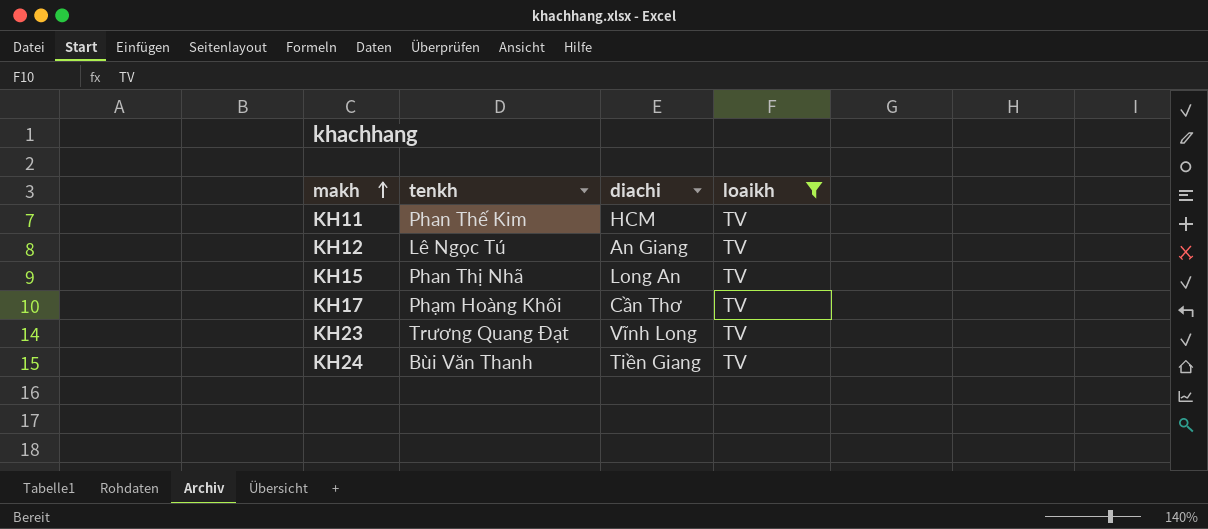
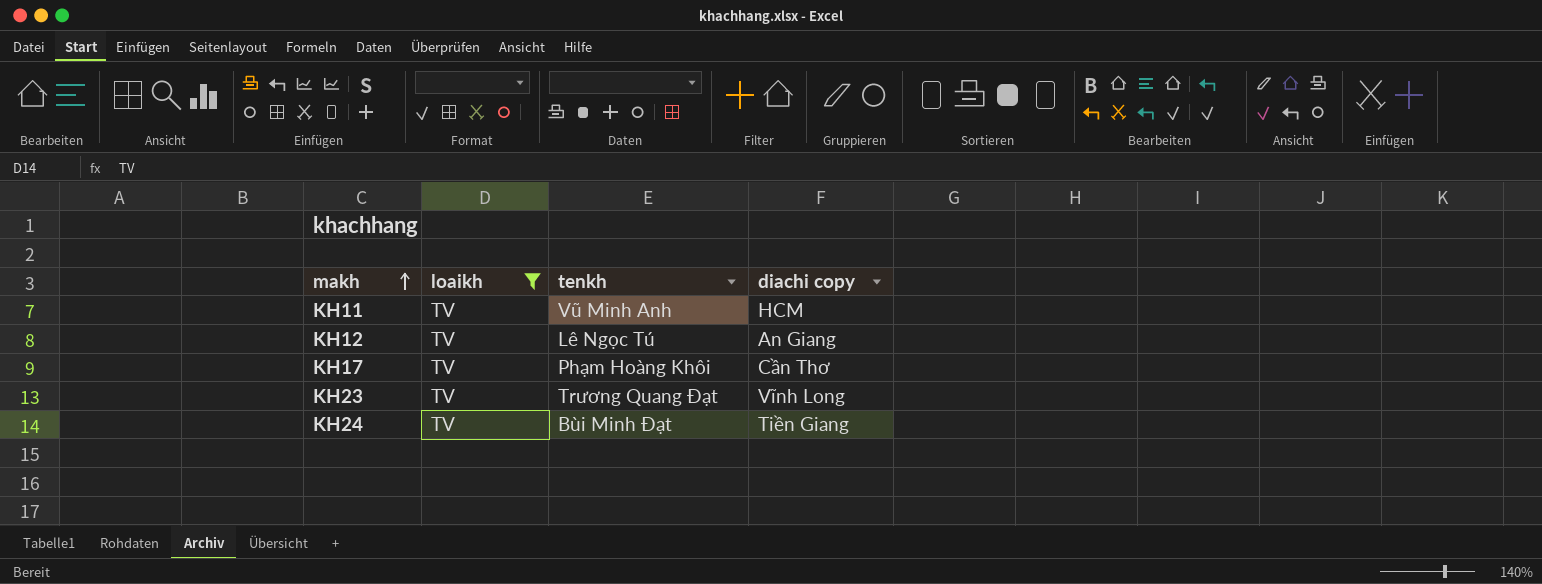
column loaikh | position: 4 -> 2
column name: diachi -> diachi copy
row KH15: Phan Thị Nhã | Long An | TV -> none
KH11 | tenkh: Phan Thế Kim -> Vũ Minh Anh
KH24 | tenkh: Bùi Văn Thanh -> Bùi Minh Đạt

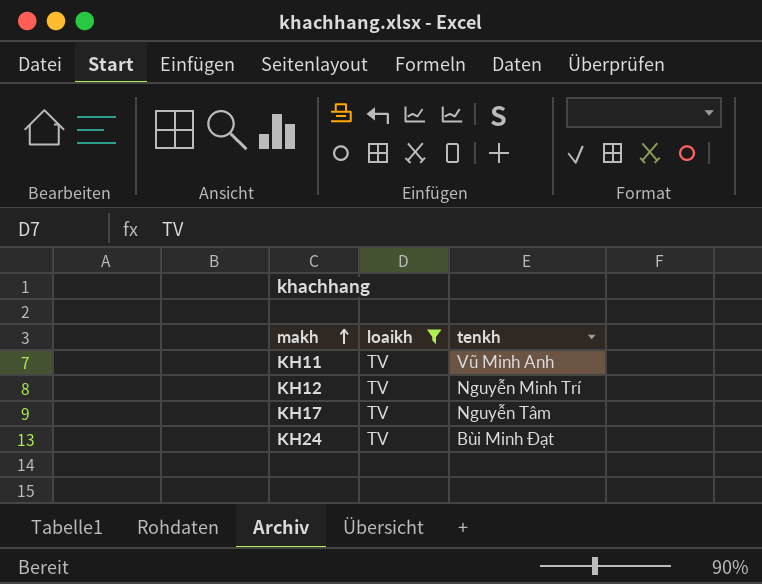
column diachi copy | position: 4 -> none
row KH23: TV | Trương Quang Đạt | Vĩnh Long -> none
KH12 | tenkh: Lê Ngọc Tú -> Nguyễn Minh Trí
KH17 | tenkh: Phạm Hoàng Khôi -> Nguyễn Tâm

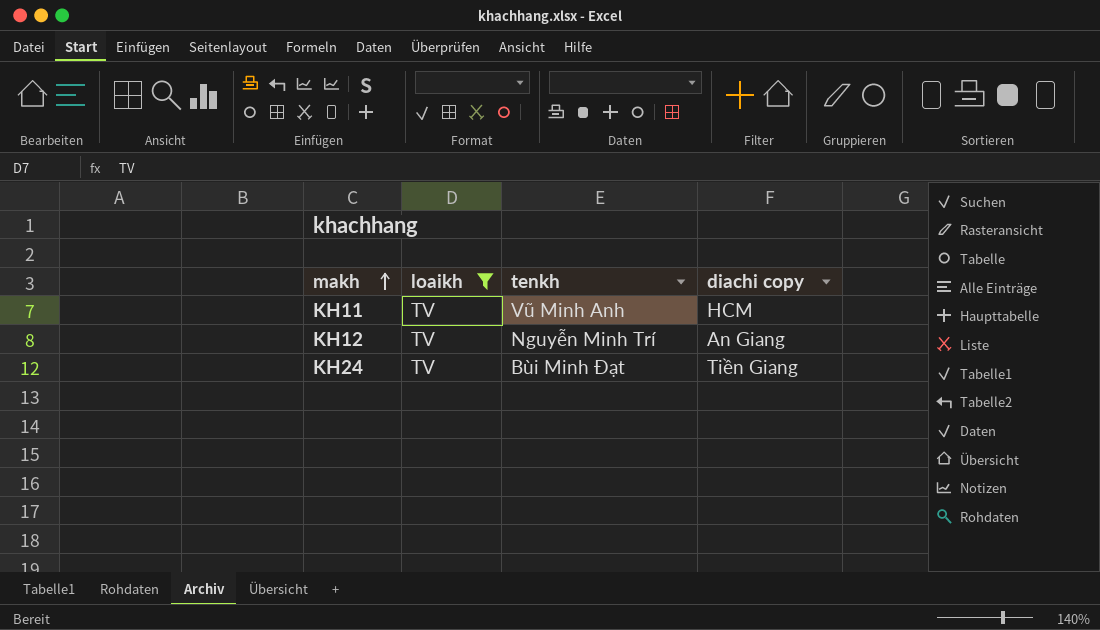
column diachi copy | position: none -> 4
row KH17: TV | Nguyễn Tâm -> none

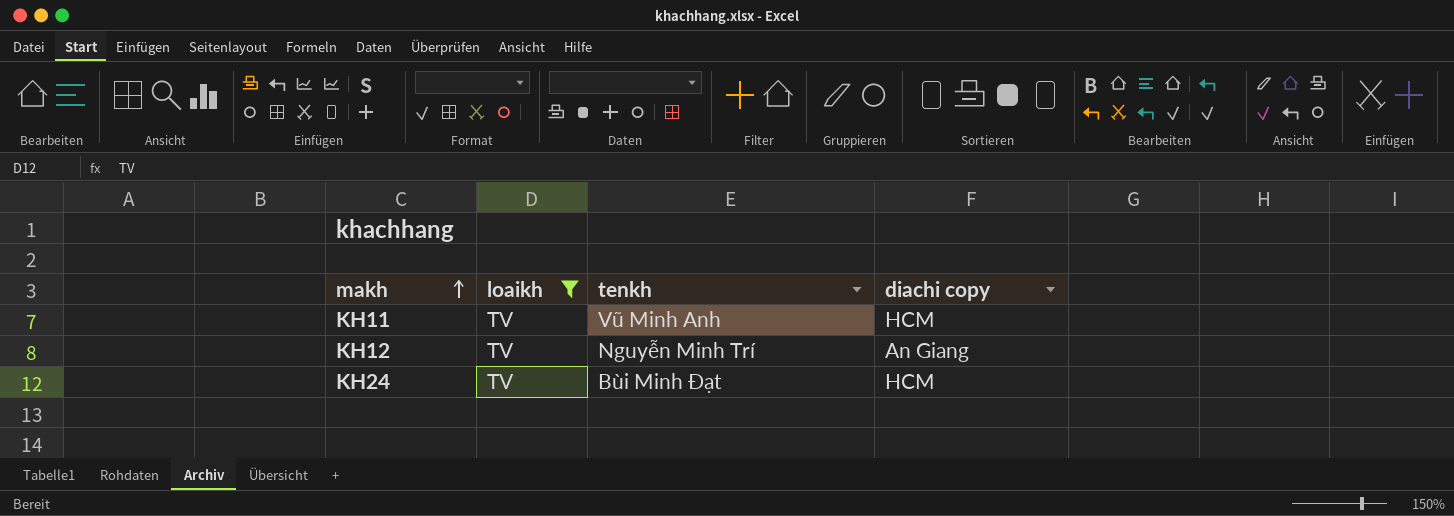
KH24 | diachi copy: Tiền Giang -> HCM

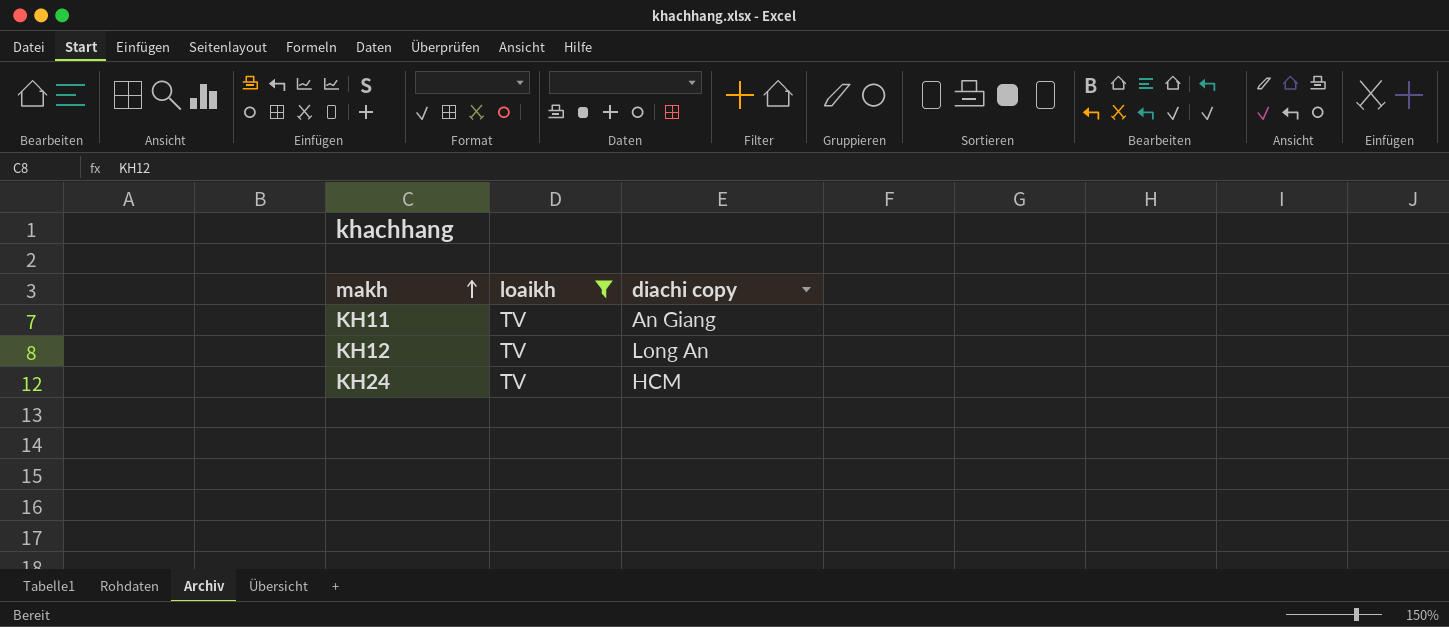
column tenkh | position: 3 -> none
KH11 | diachi copy: HCM -> An Giang
KH12 | diachi copy: An Giang -> Long An

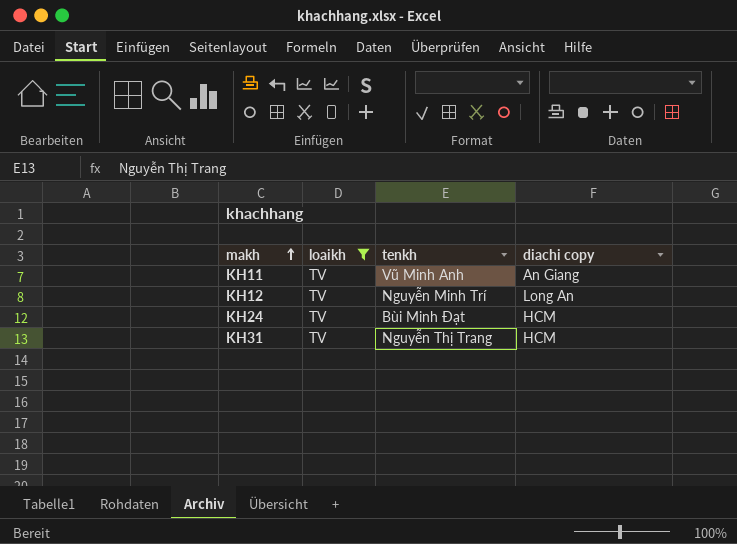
column tenkh | position: none -> 3
row KH31: none -> TV | Nguyễn Thị Trang | HCM

